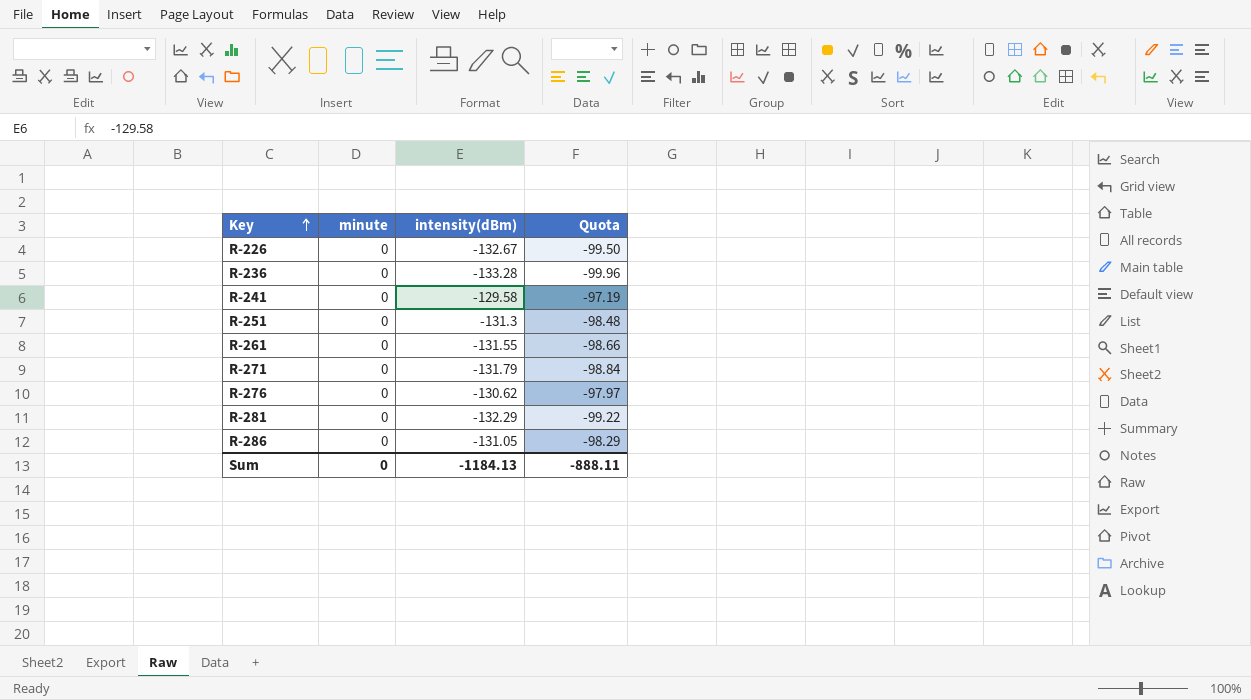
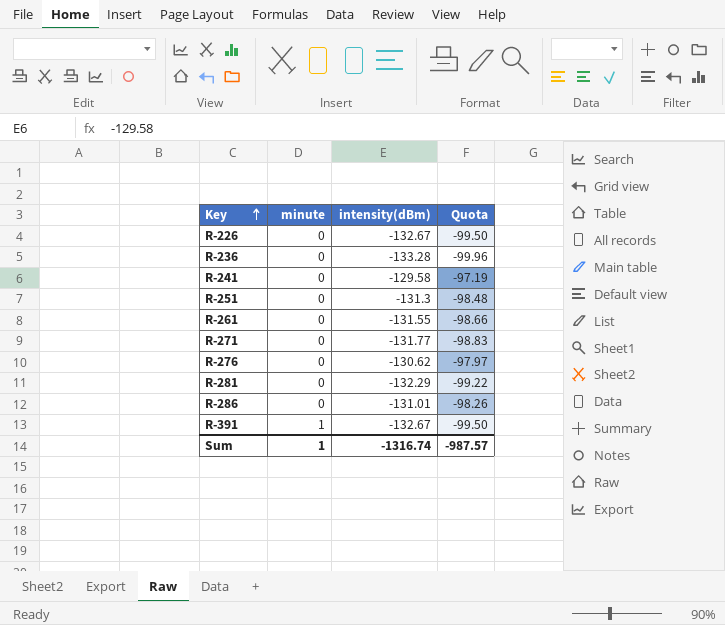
R-271 | intensity(dBm): -131.79 -> -131.77
R-271 | Quota: -98.84 -> -98.83
R-286 | intensity(dBm): -131.05 -> -131.01
R-286 | Quota: -98.29 -> -98.26
row R-391: none -> 1 | -132.67 | -99.50
Sum | minute: 0 -> 1
Sum | intensity(dBm): -1184.13 -> -1316.74
Sum | Quota: -888.11 -> -987.57

